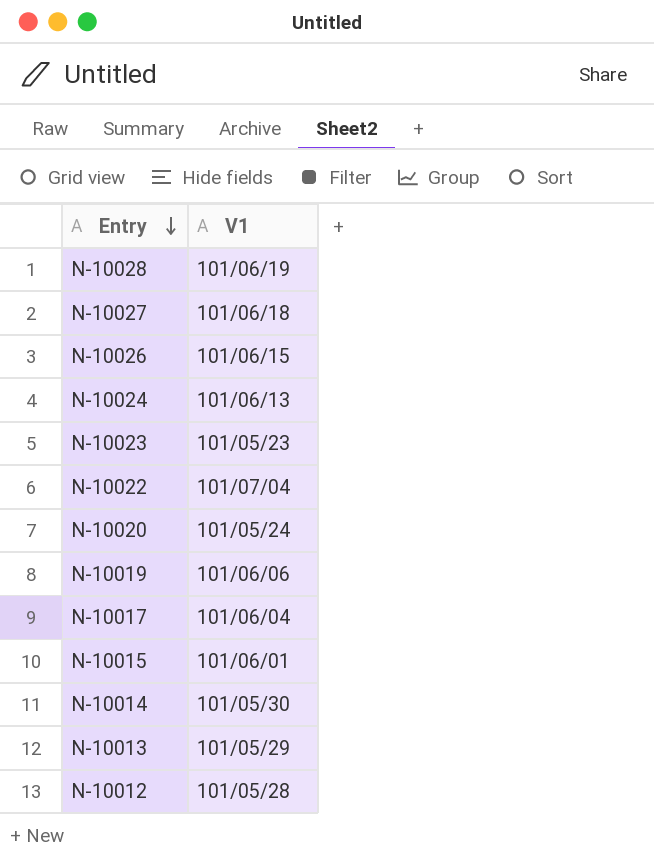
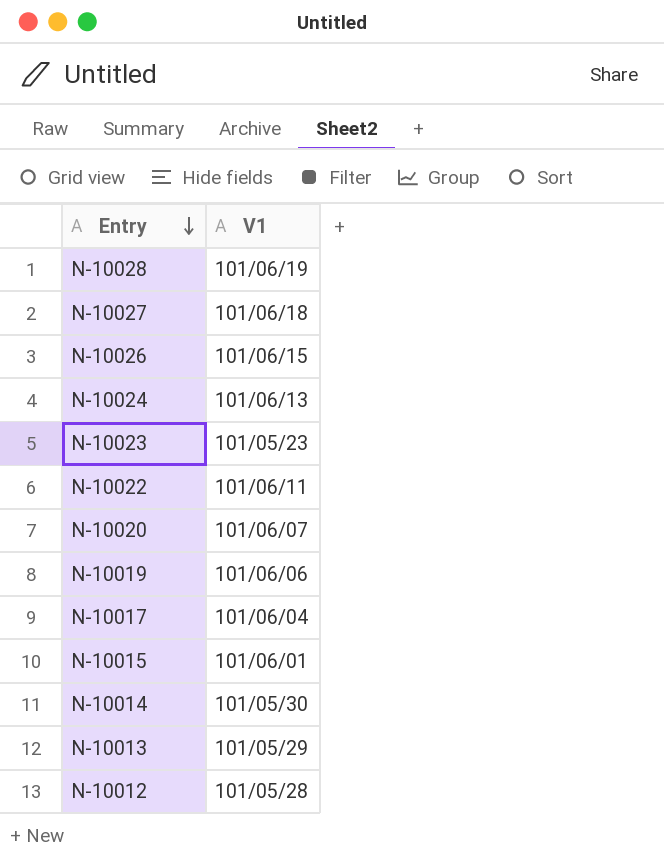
N-10022 | V1: 101/07/04 -> 101/06/11
N-10020 | V1: 101/05/24 -> 101/06/07

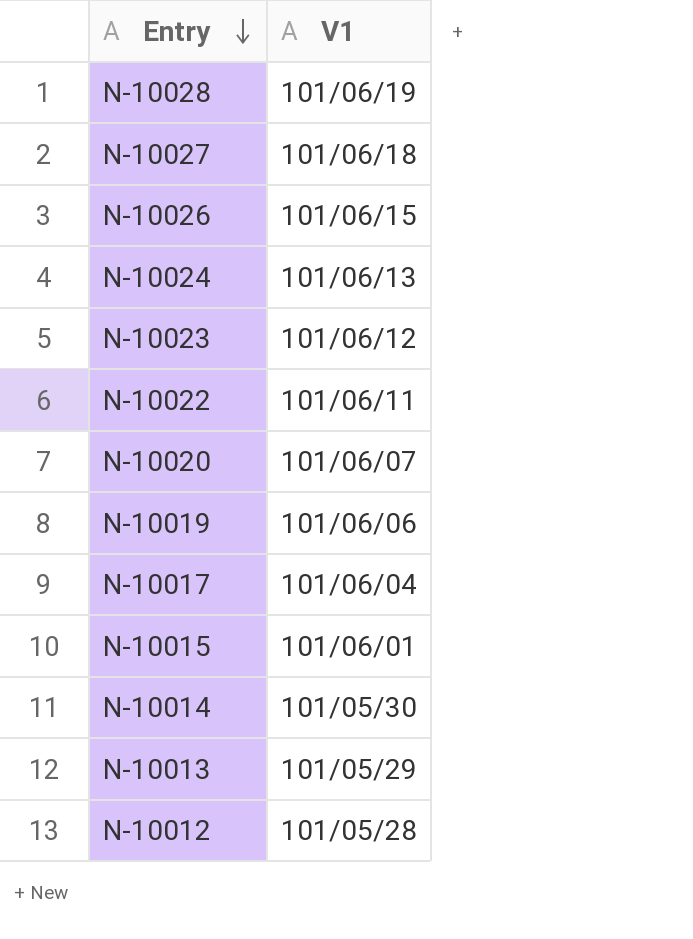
N-10023 | V1: 101/05/23 -> 101/06/12

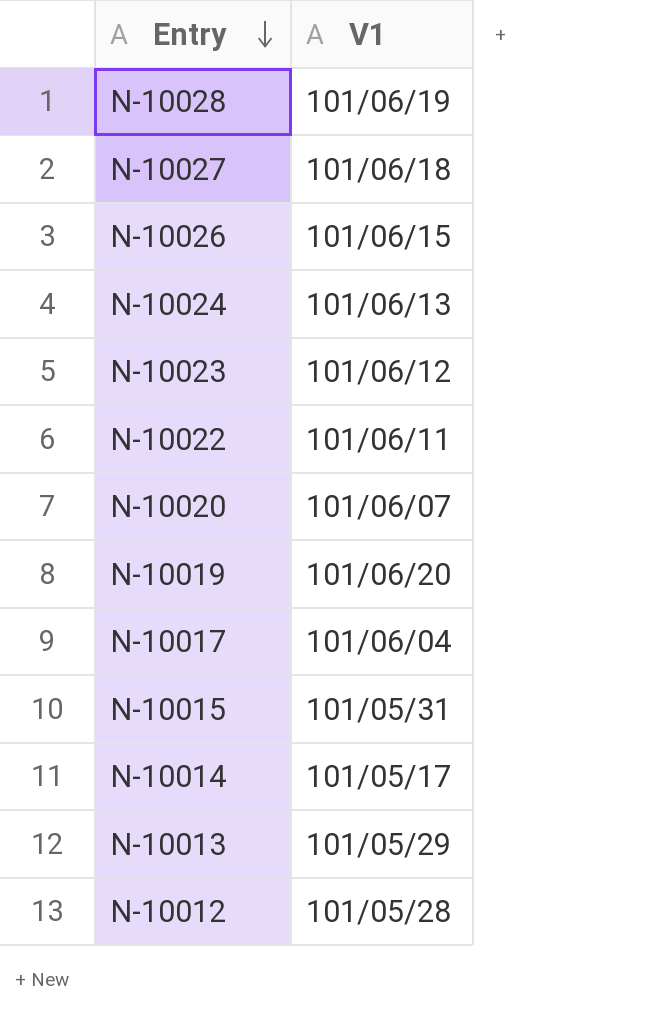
N-10019 | V1: 101/06/06 -> 101/06/20
N-10015 | V1: 101/06/01 -> 101/05/31
N-10014 | V1: 101/05/30 -> 101/05/17

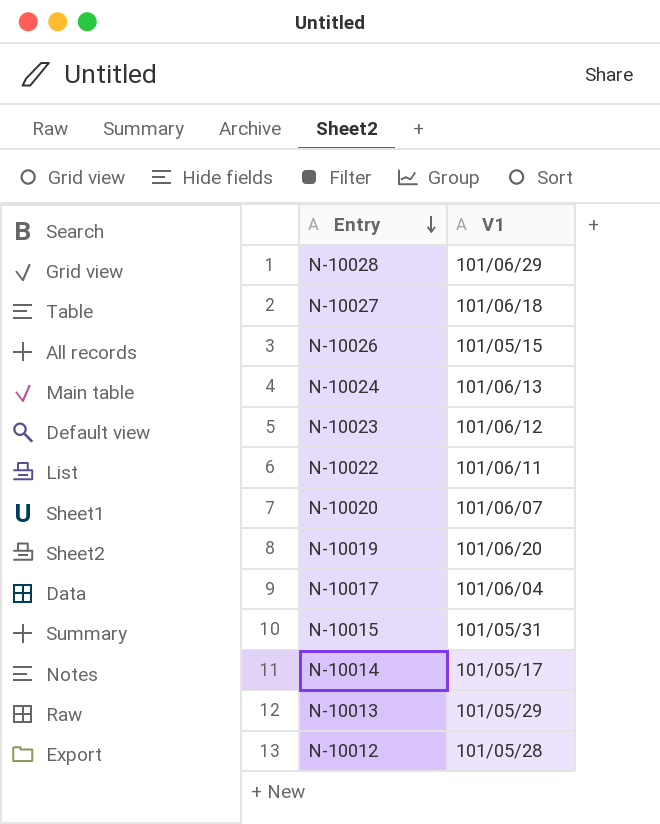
N-10028 | V1: 101/06/19 -> 101/06/29
N-10026 | V1: 101/06/15 -> 101/05/15

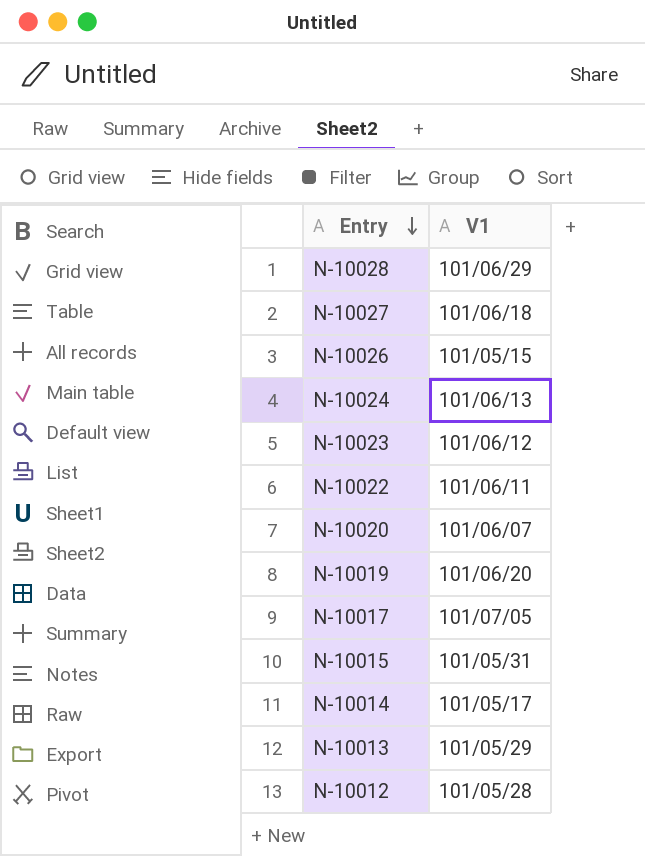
N-10017 | V1: 101/06/04 -> 101/07/05

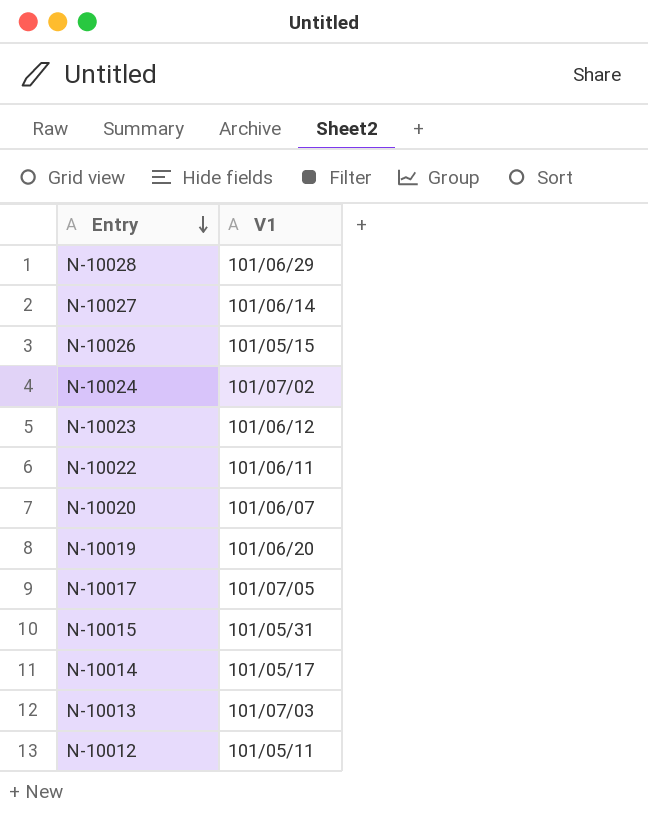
N-10027 | V1: 101/06/18 -> 101/06/14
N-10024 | V1: 101/06/13 -> 101/07/02
N-10013 | V1: 101/05/29 -> 101/07/03
N-10012 | V1: 101/05/28 -> 101/05/11

